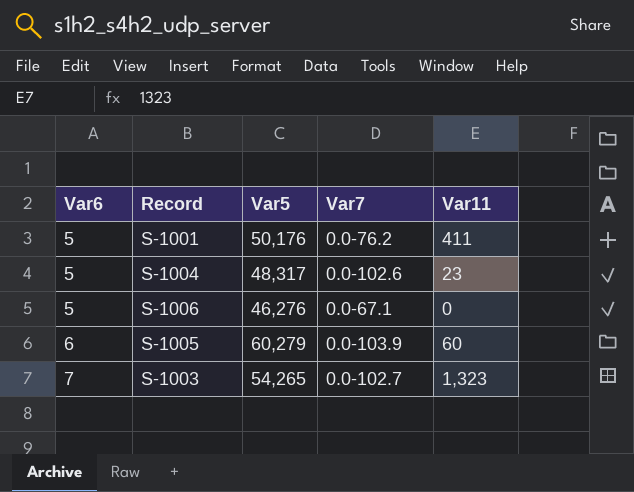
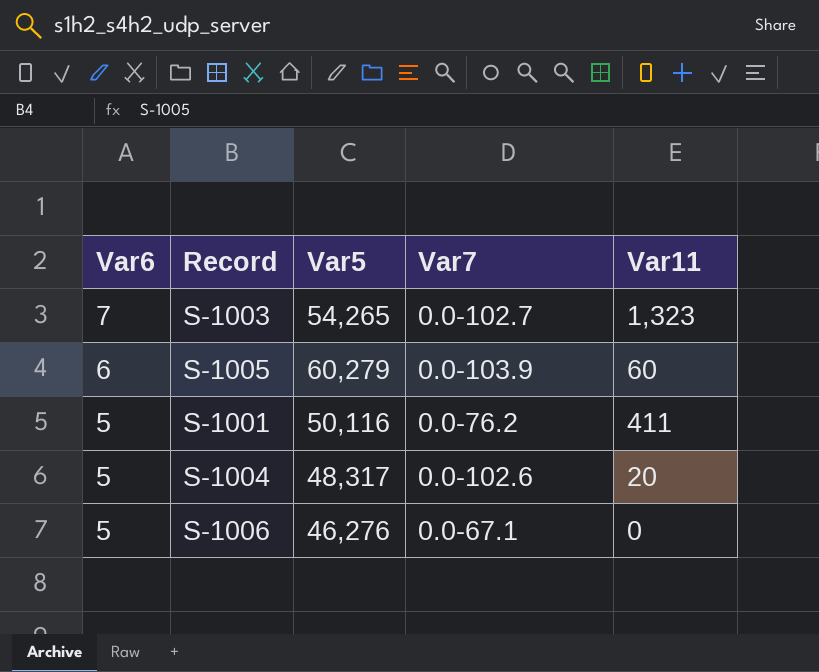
row order: Var6 ascending -> Var6 descending
S-1001 | Var5: 50,176 -> 50,116
S-1004 | Var11: 23 -> 20

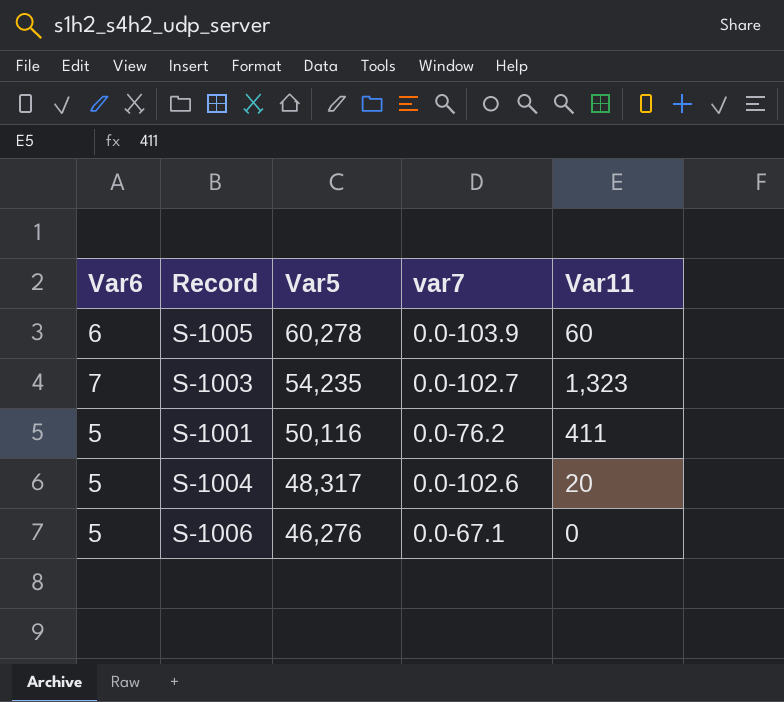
row order: Var6 descending -> Var5 descending
column name: Var7 -> var7
S-1005 | Var5: 60,279 -> 60,278
S-1003 | Var5: 54,265 -> 54,235

